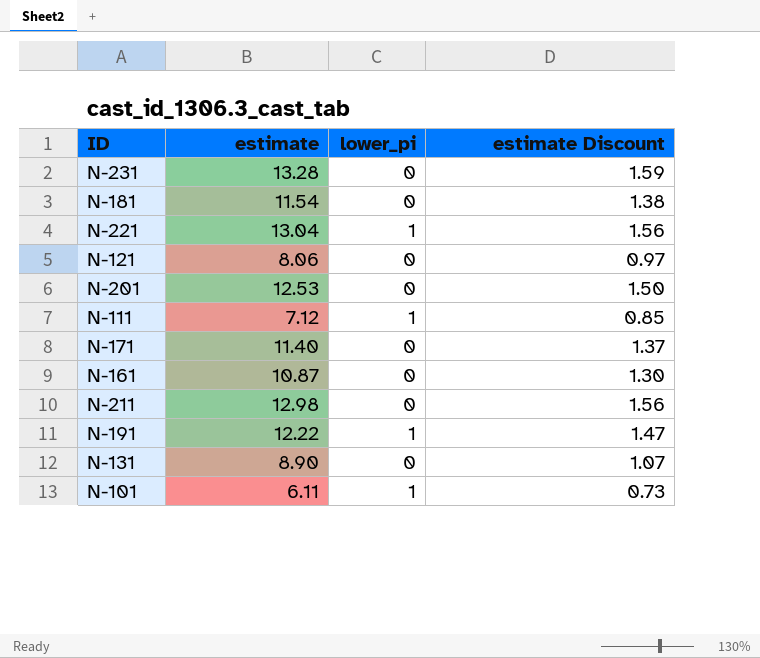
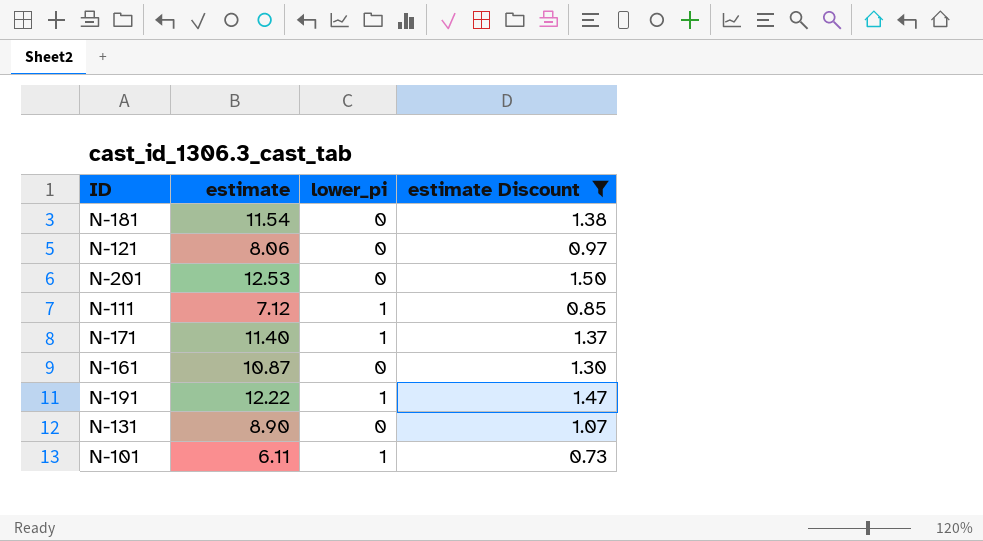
filter: none -> estimate Discount <= 1.50
N-171 | lower_pi: 0 -> 1

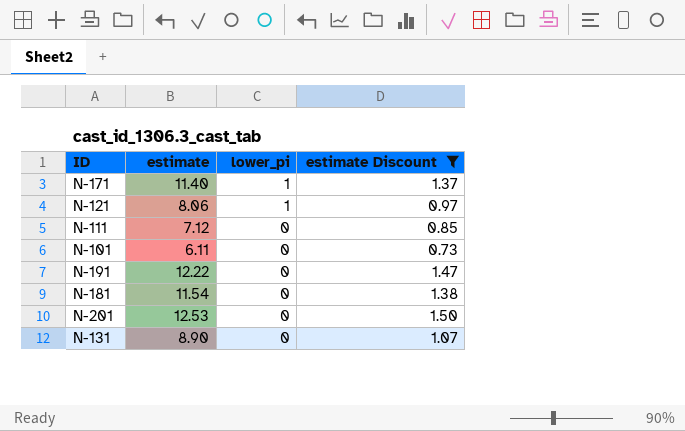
row order: none -> lower_pi descending
row N-161: 10.87 | 0 | 1.30 -> none
N-121 | lower_pi: 0 -> 1
N-111 | lower_pi: 1 -> 0
N-101 | lower_pi: 1 -> 0
N-191 | lower_pi: 1 -> 0

